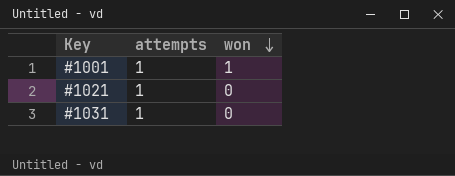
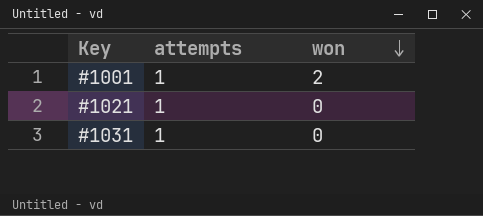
#1001 | won: 1 -> 2

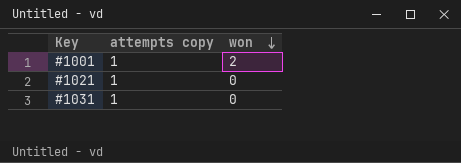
column name: attempts -> attempts copy

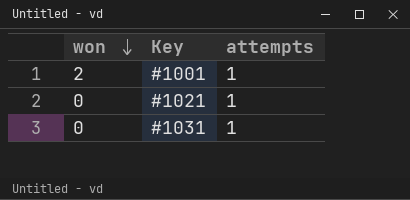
column won | position: 3 -> 1
column name: attempts copy -> attempts

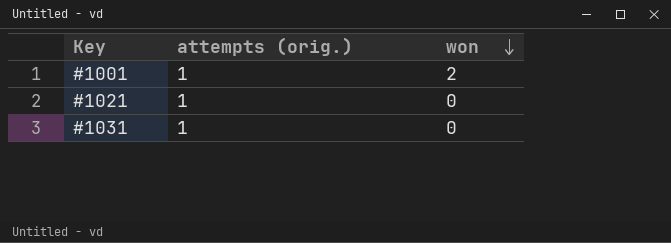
column name: attempts -> attempts (orig.)
column won | position: 1 -> 3

